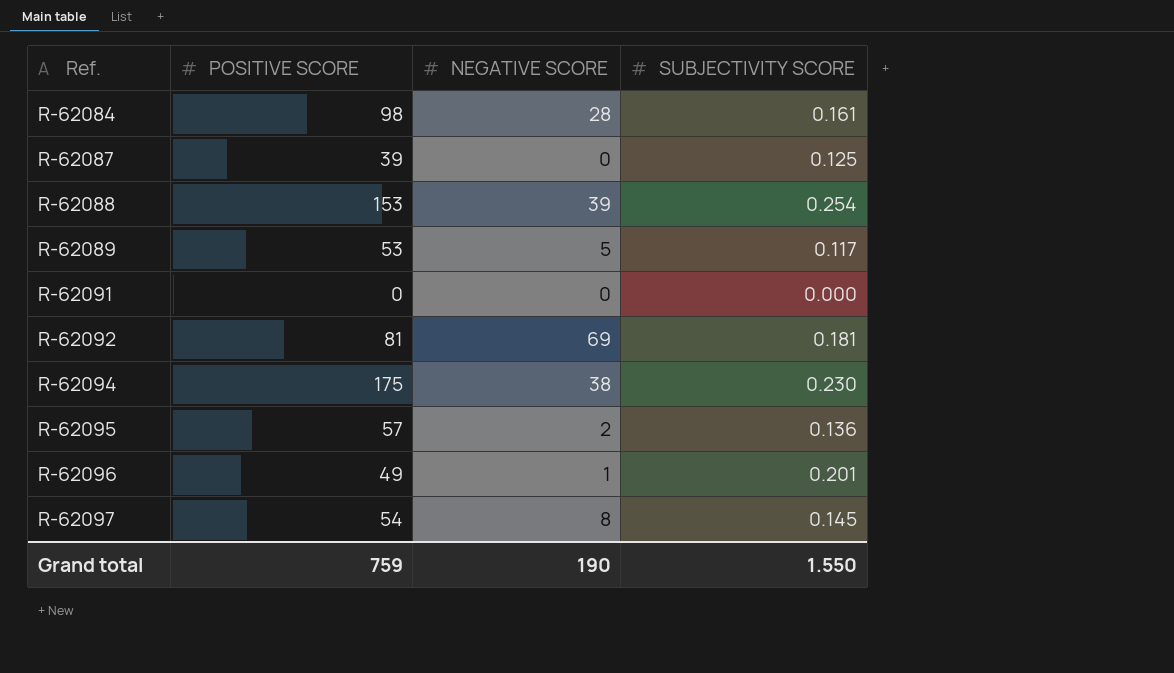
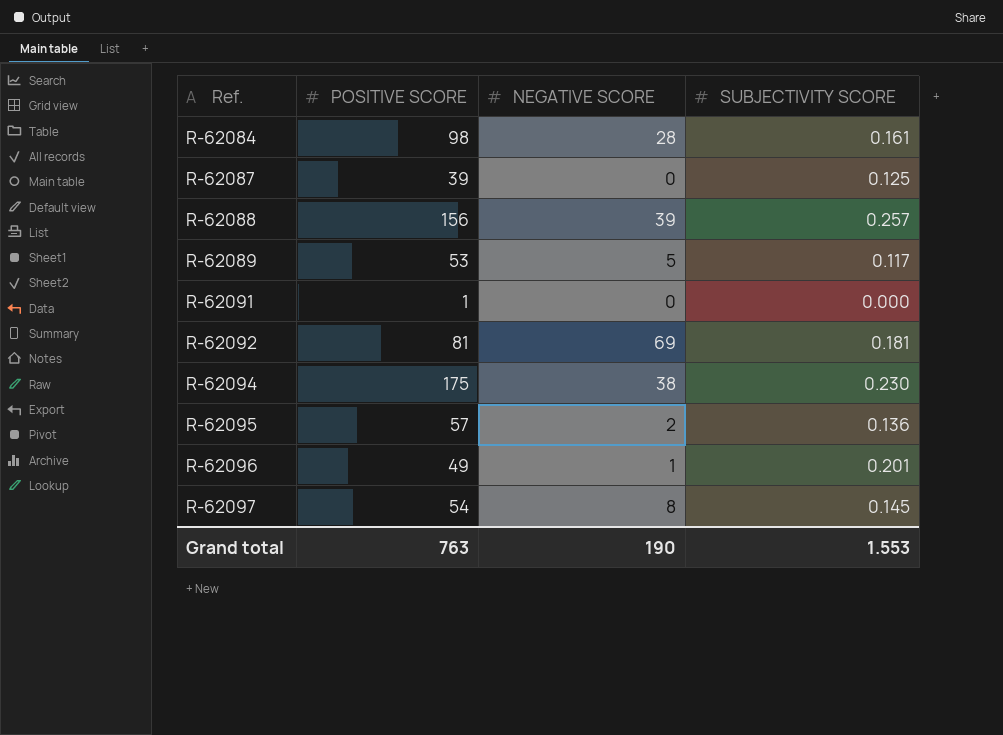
R-62088 | POSITIVE SCORE: 153 -> 156
R-62088 | SUBJECTIVITY SCORE: 0.254 -> 0.257
R-62091 | POSITIVE SCORE: 0 -> 1
Grand total | POSITIVE SCORE: 759 -> 763
Grand total | SUBJECTIVITY SCORE: 1.550 -> 1.553

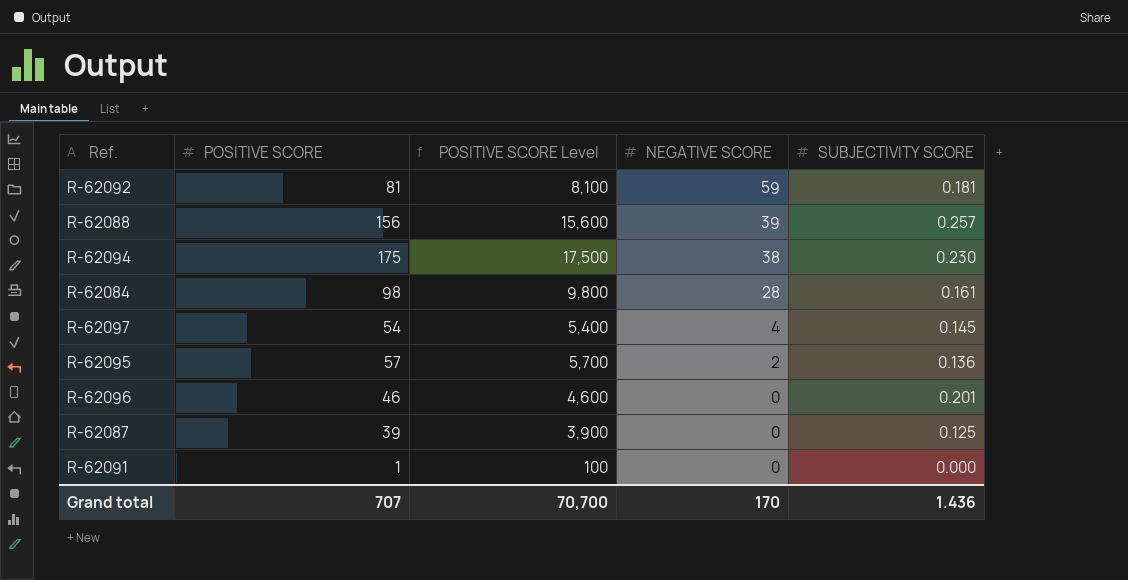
row order: Ref. ascending -> NEGATIVE SCORE descending
column POSITIVE SCORE Level | formula: none -> [POSITIVE SCORE] * 100
row R-62089: 53 | 5 | 0.117 -> none
R-62092 | NEGATIVE SCORE: 69 -> 59
R-62097 | NEGATIVE SCORE: 8 -> 4
R-62096 | POSITIVE SCORE: 49 -> 46
R-62096 | NEGATIVE SCORE: 1 -> 0
Grand total | POSITIVE SCORE: 763 -> 707
Grand total | NEGATIVE SCORE: 190 -> 170
Grand total | SUBJECTIVITY SCORE: 1.553 -> 1.436

